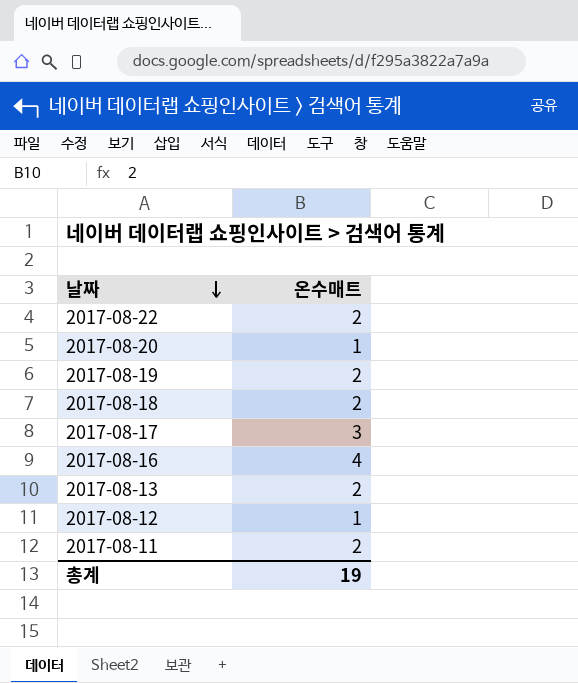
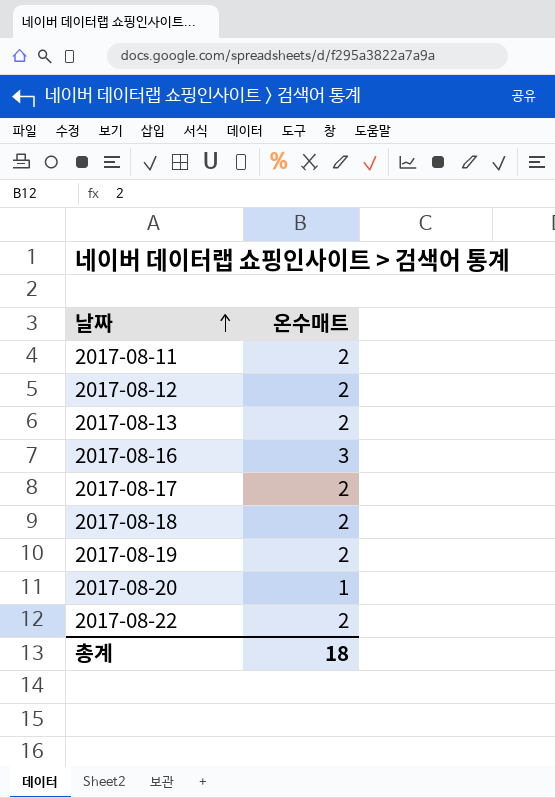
row order: 날짜 descending -> 날짜 ascending
2017-08-12 | 온수매트: 1 -> 2
2017-08-16 | 온수매트: 4 -> 3
2017-08-17 | 온수매트: 3 -> 2
총계 | 온수매트: 19 -> 18

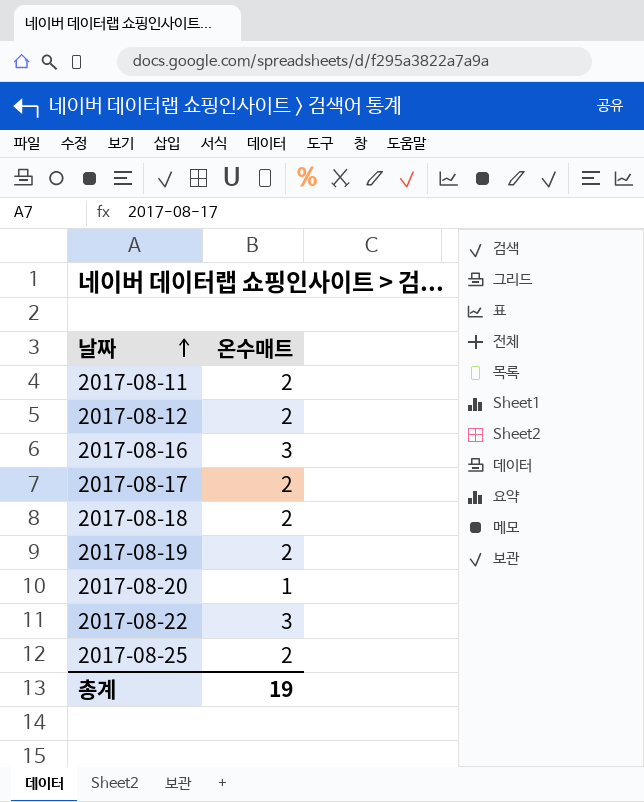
row 2017-08-13: 2 -> none
2017-08-22 | 온수매트: 2 -> 3
row 2017-08-25: none -> 2
총계 | 온수매트: 18 -> 19

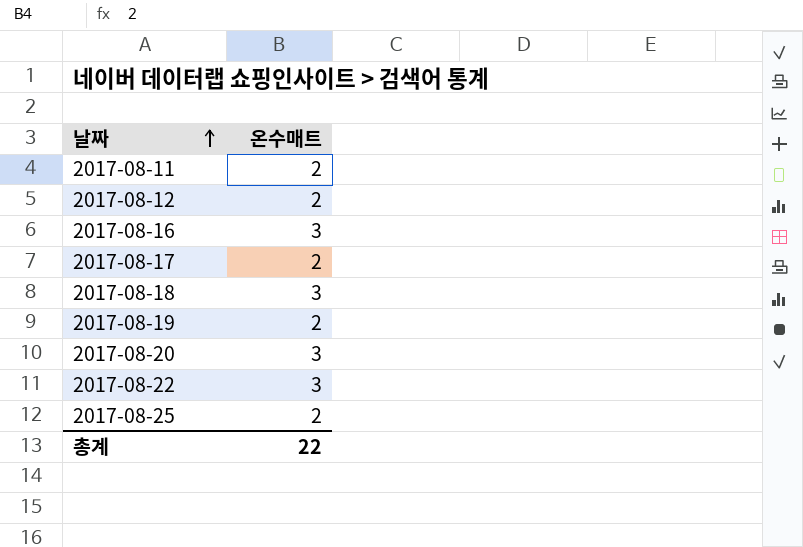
2017-08-18 | 온수매트: 2 -> 3
2017-08-20 | 온수매트: 1 -> 3
총계 | 온수매트: 19 -> 22

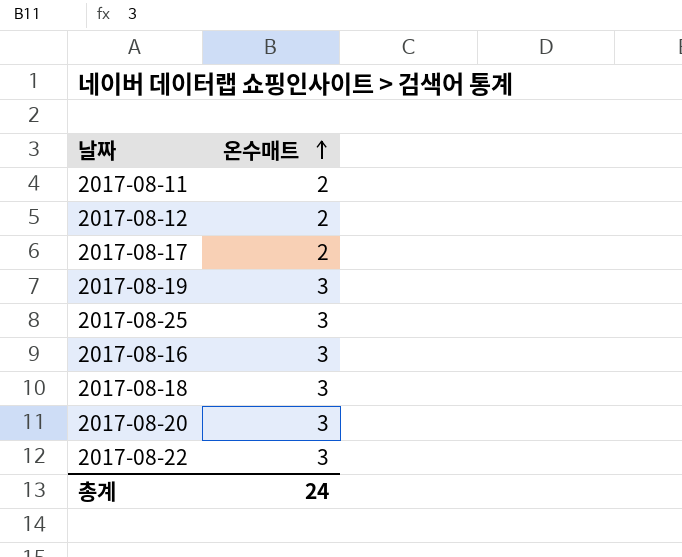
row order: 날짜 ascending -> 온수매트 ascending
2017-08-19 | 온수매트: 2 -> 3
2017-08-25 | 온수매트: 2 -> 3
총계 | 온수매트: 22 -> 24

